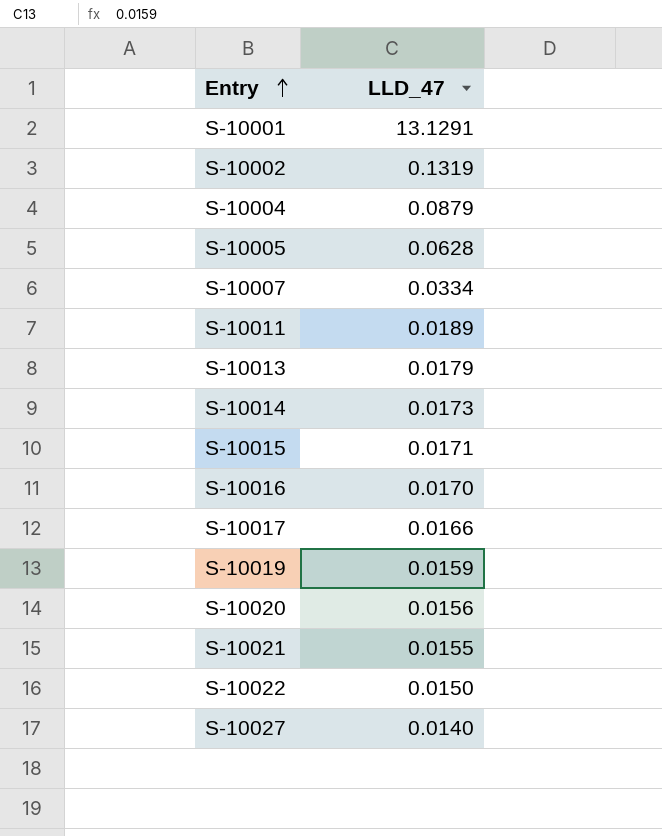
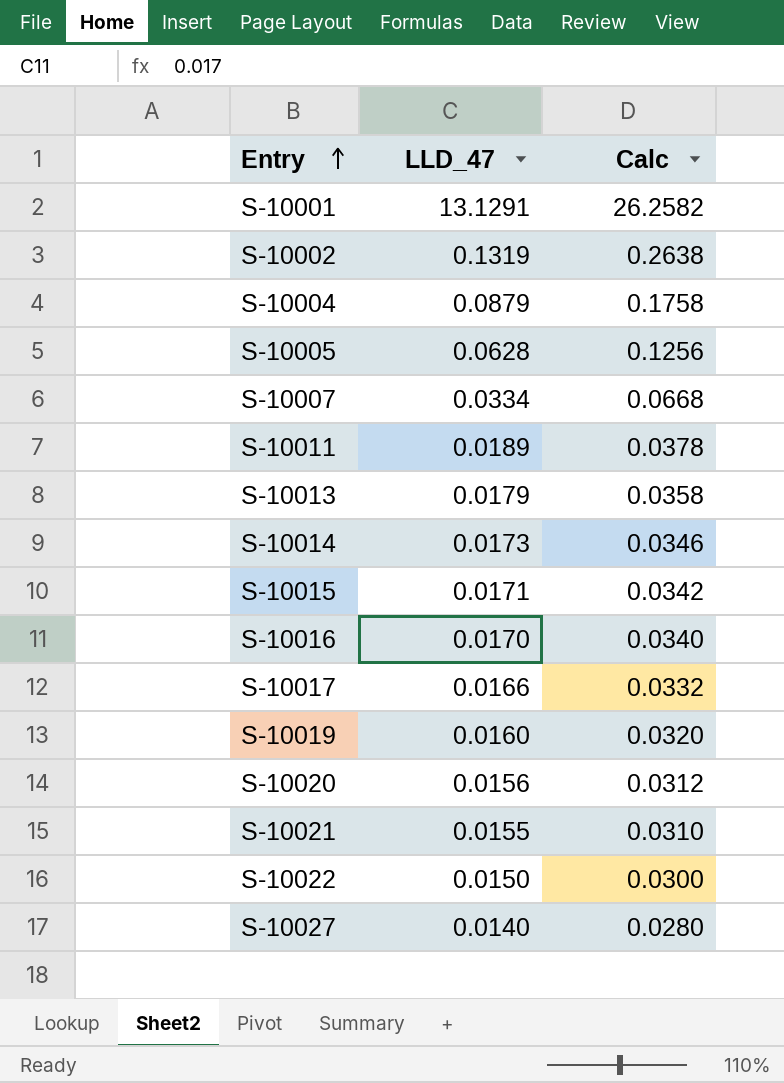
column Calc | formula: none -> [LLD_47] * 2
S-10019 | LLD_47: 0.0159 -> 0.0160

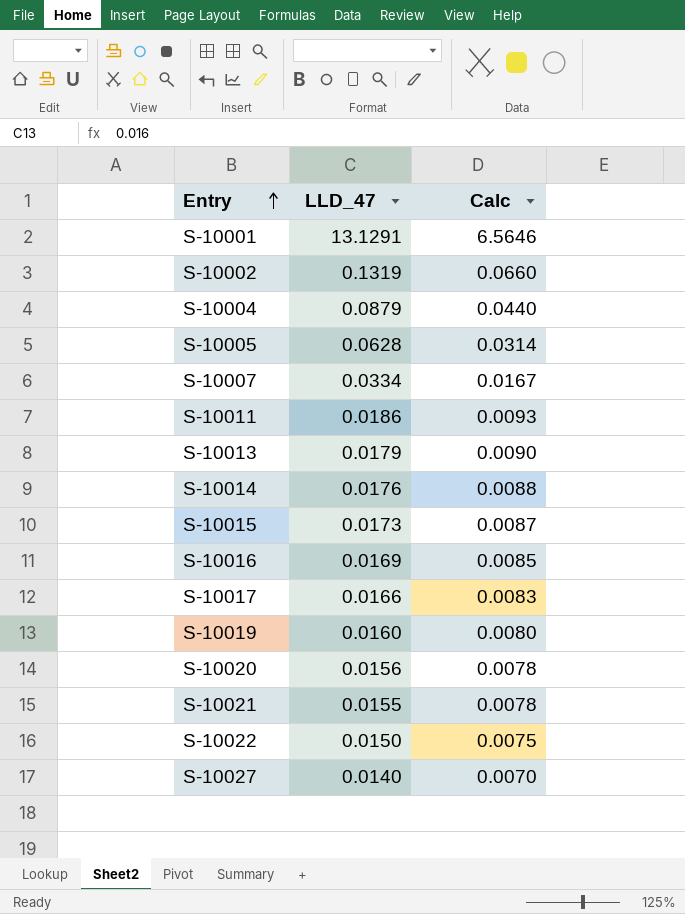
column Calc | formula: [LLD_47] * 2 -> [LLD_47] * 0.5
S-10011 | LLD_47: 0.0189 -> 0.0186
S-10014 | LLD_47: 0.0173 -> 0.0176
S-10015 | LLD_47: 0.0171 -> 0.0173
S-10016 | LLD_47: 0.0170 -> 0.0169

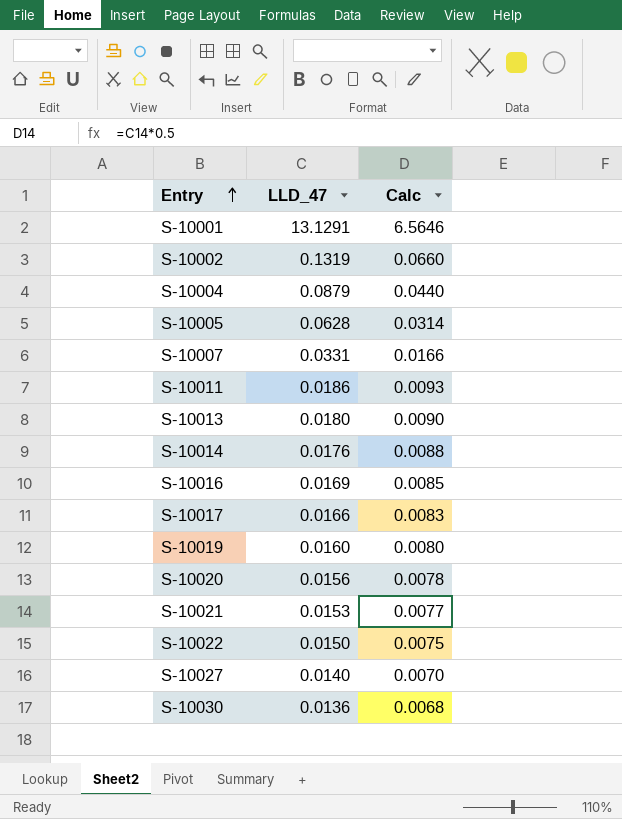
row S-10015: 0.0173 | 0.0087 -> none
S-10007 | LLD_47: 0.0334 -> 0.0331
S-10007 | Calc: 0.0167 -> 0.0166
S-10013 | LLD_47: 0.0179 -> 0.0180
S-10021 | LLD_47: 0.0155 -> 0.0153
S-10021 | Calc: 0.0078 -> 0.0077
row S-10030: none -> 0.0136 | 0.0068

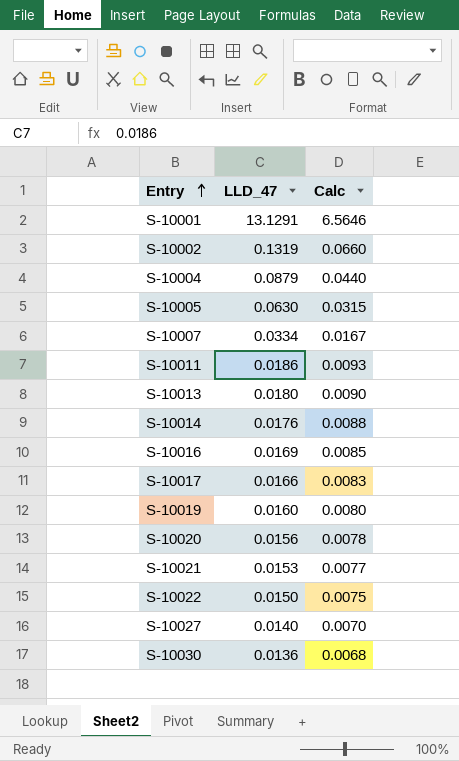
S-10005 | LLD_47: 0.0628 -> 0.0630
S-10005 | Calc: 0.0314 -> 0.0315
S-10007 | LLD_47: 0.0331 -> 0.0334
S-10007 | Calc: 0.0166 -> 0.0167

